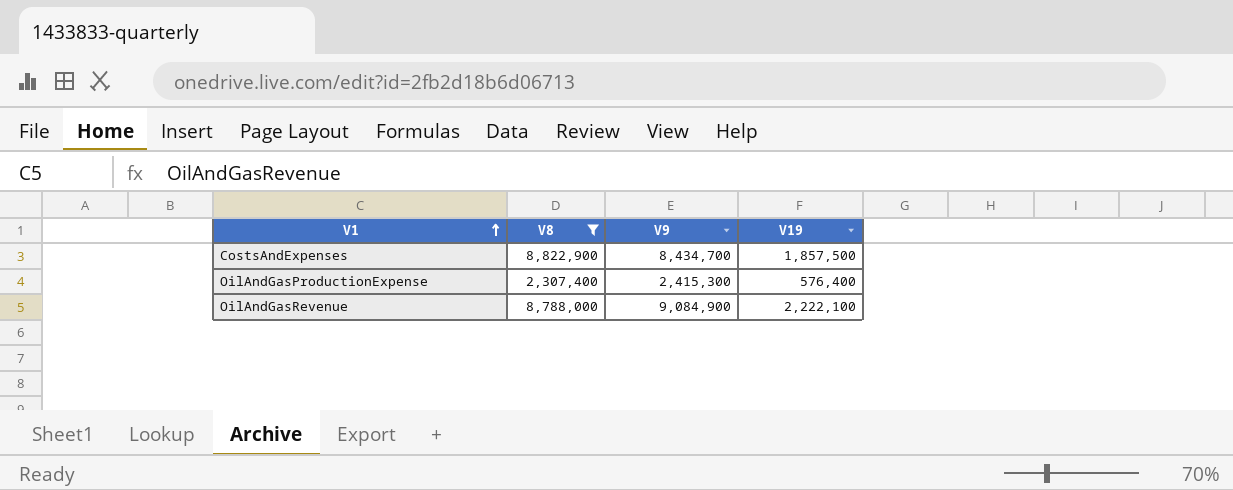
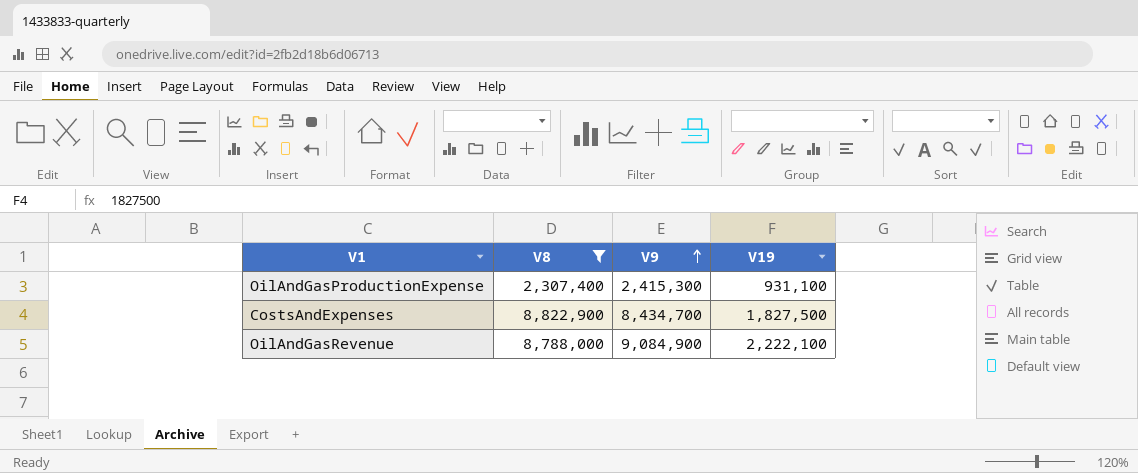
row order: V1 ascending -> V9 ascending
OilAndGasProductionExpense | V19: 576,400 -> 931,100
CostsAndExpenses | V19: 1,857,500 -> 1,827,500

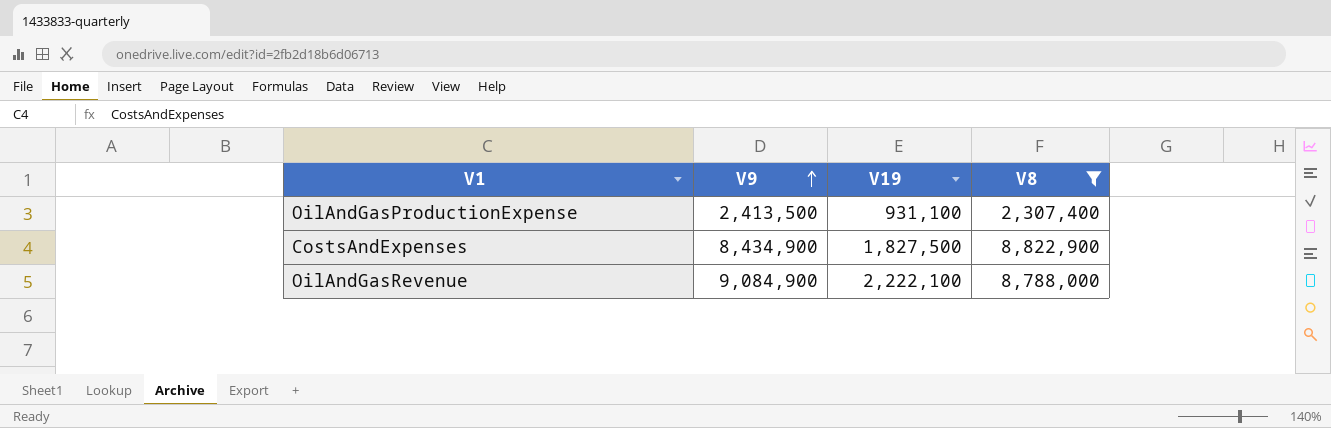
column V8 | position: 2 -> 4
OilAndGasProductionExpense | V9: 2,415,300 -> 2,413,500
CostsAndExpenses | V9: 8,434,700 -> 8,434,900

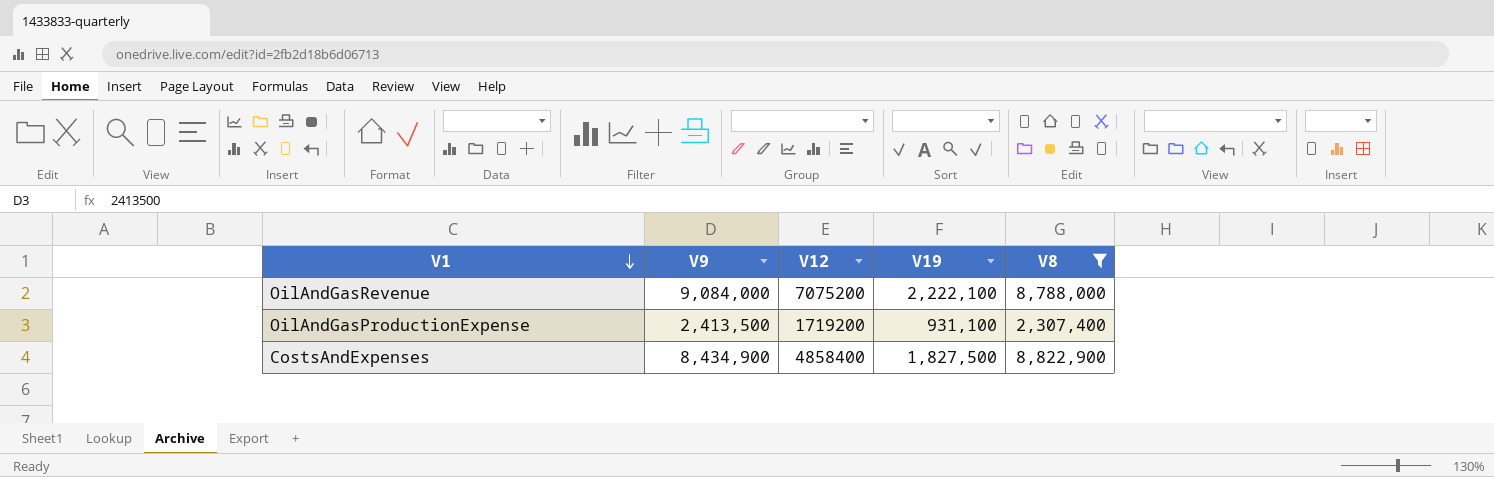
row order: V9 ascending -> V1 descending
column V12 | position: none -> 3
OilAndGasRevenue | V9: 9,084,900 -> 9,084,000

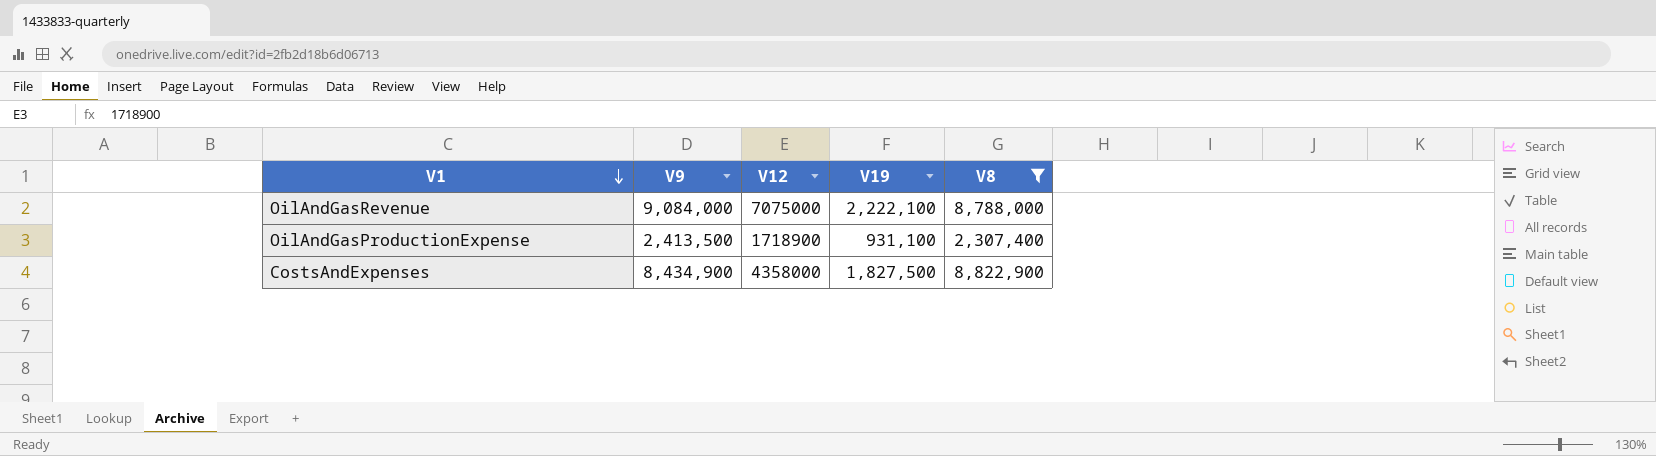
OilAndGasRevenue | V12: 7075200 -> 7075000
OilAndGasProductionExpense | V12: 1719200 -> 1718900
CostsAndExpenses | V12: 4858400 -> 4358000

